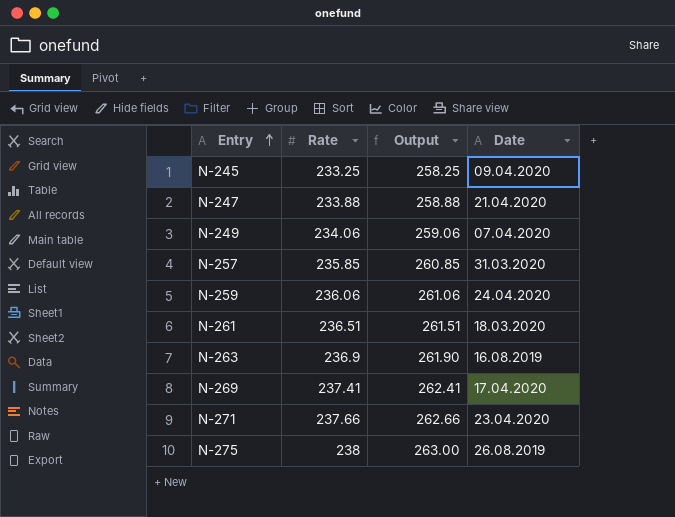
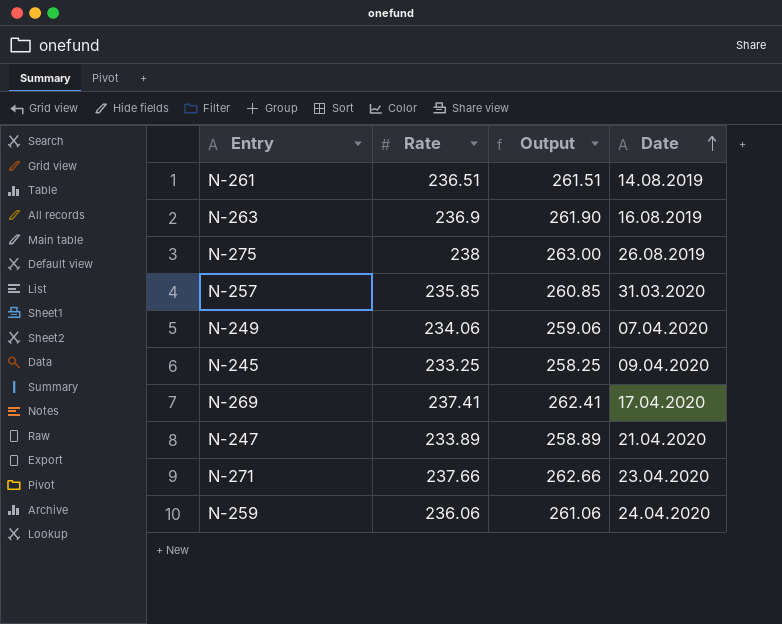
row order: Entry ascending -> Date ascending
N-261 | Date: 18.03.2020 -> 14.08.2019
N-247 | Rate: 233.88 -> 233.89
N-247 | Output: 258.88 -> 258.89

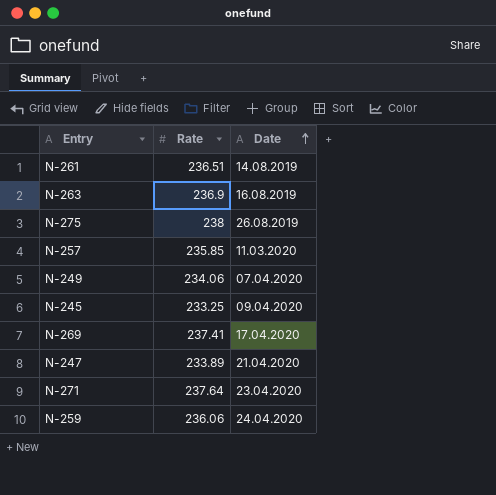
column Output | formula: [Rate] + 25 -> none
N-257 | Date: 31.03.2020 -> 11.03.2020
N-271 | Rate: 237.66 -> 237.64

